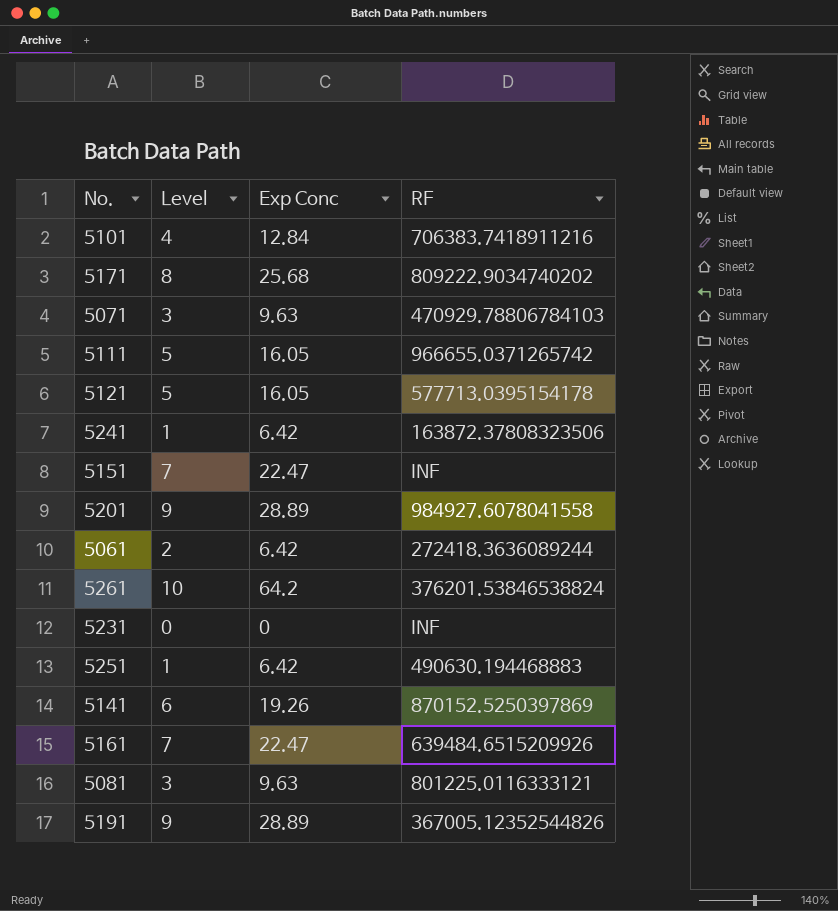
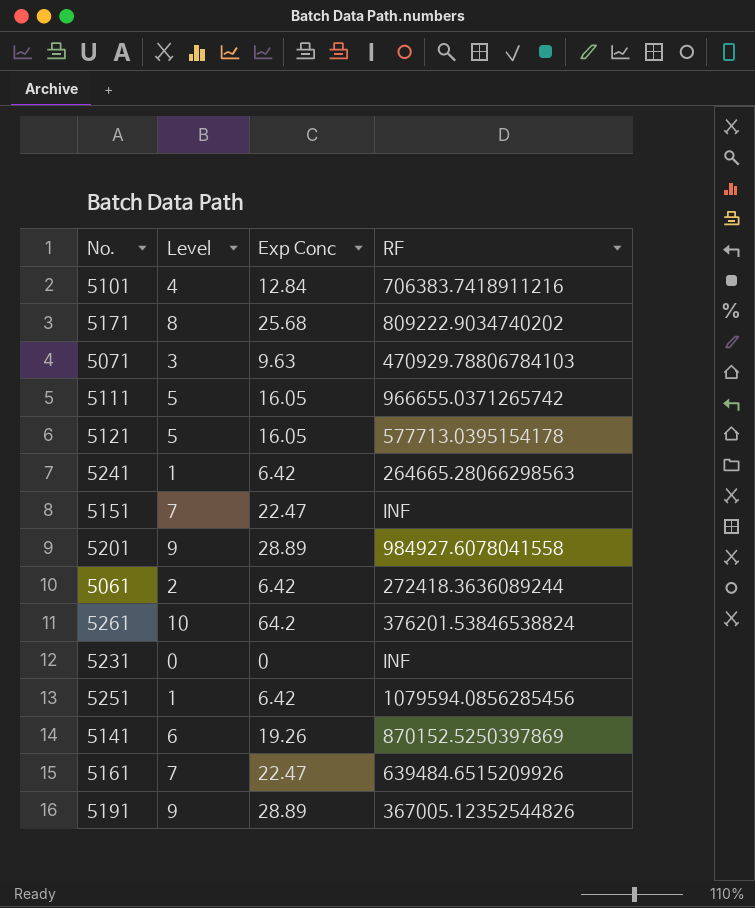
row 5081: 3 | 9.63 | 801225.0116333121 -> none
5241 | RF: 163872.37808323506 -> 264665.28066298563
5251 | RF: 490630.194468883 -> 1079594.0856285456

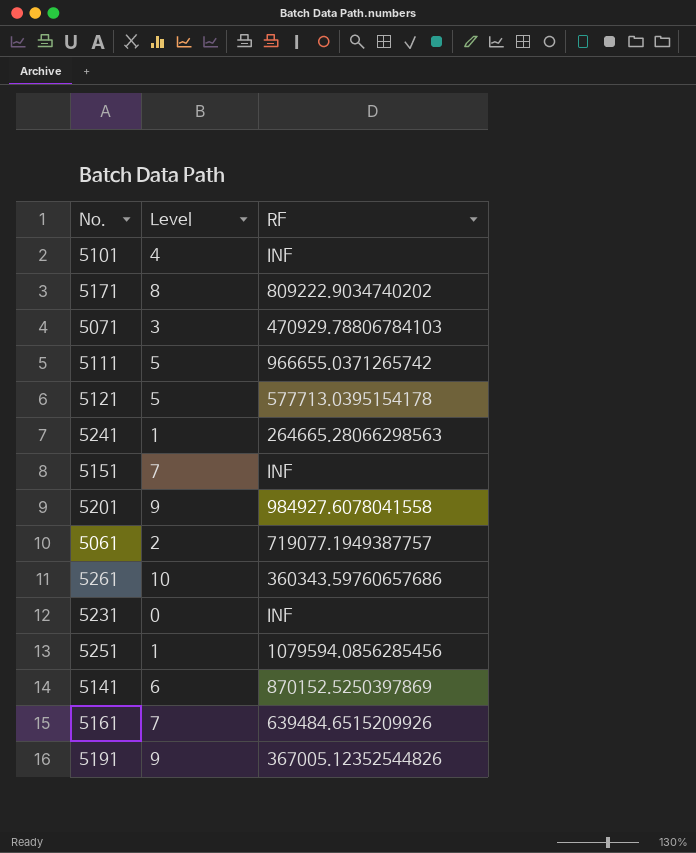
column Exp Conc | position: 3 -> none
5101 | RF: 706383.7418911216 -> INF
5061 | RF: 272418.3636089244 -> 719077.1949387757
5261 | RF: 376201.53846538824 -> 360343.59760657686

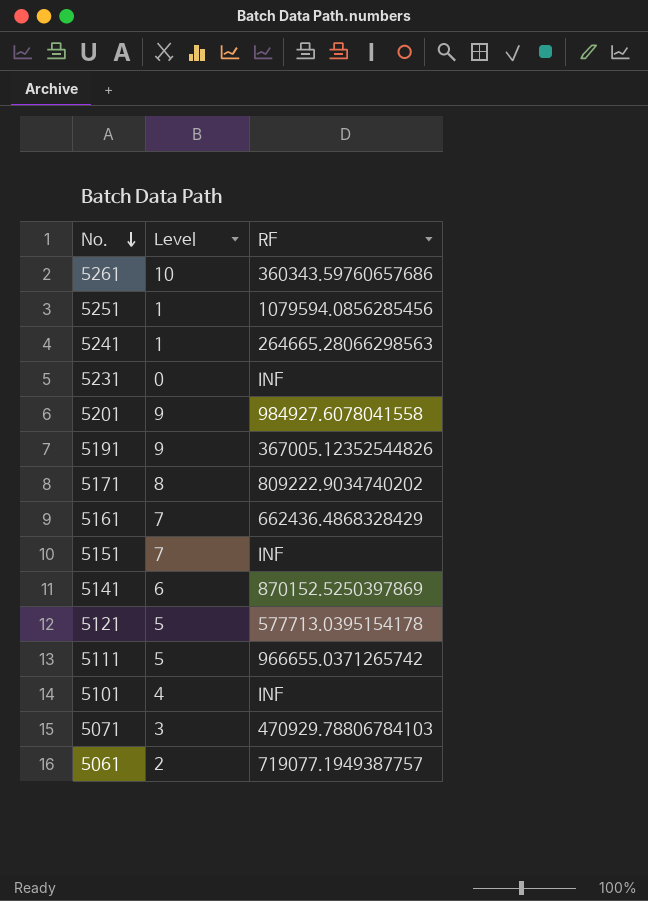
row order: none -> No. descending
5161 | RF: 639484.6515209926 -> 662436.4868328429

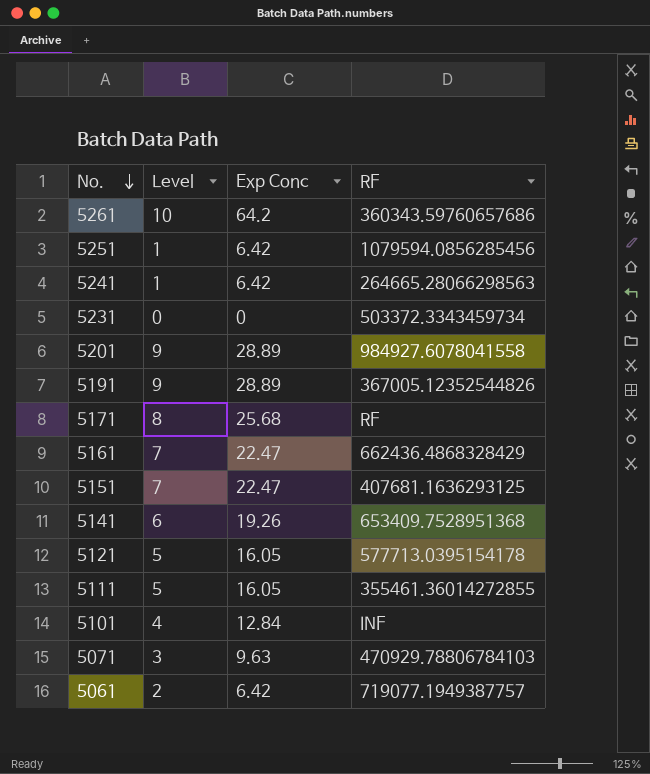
column Exp Conc | position: none -> 3
5231 | RF: INF -> 503372.3343459734
5171 | RF: 809222.9034740202 -> RF
5151 | RF: INF -> 407681.1636293125
5141 | RF: 870152.5250397869 -> 653409.7528951368
5111 | RF: 966655.0371265742 -> 355461.36014272855

